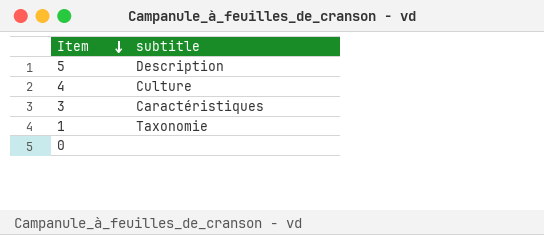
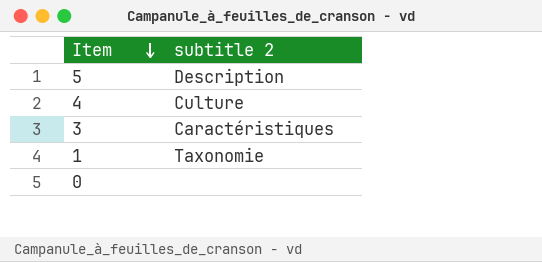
column name: subtitle -> subtitle 2

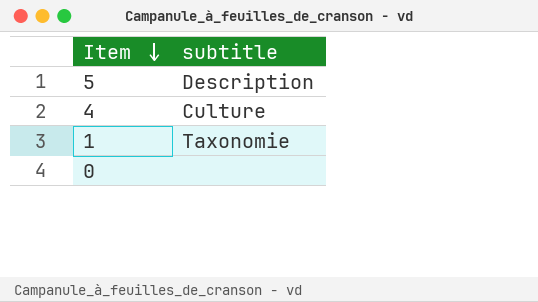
column name: subtitle 2 -> subtitle
row 3: Caractéristiques -> none

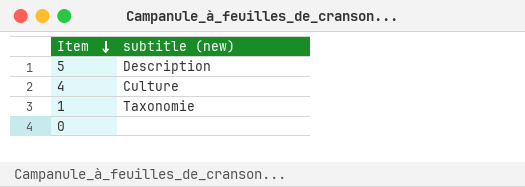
column name: subtitle -> subtitle (new)

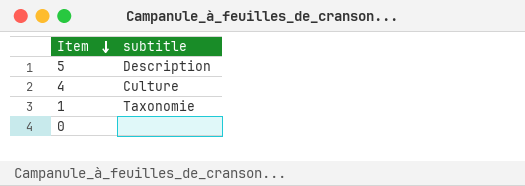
column name: subtitle (new) -> subtitle

